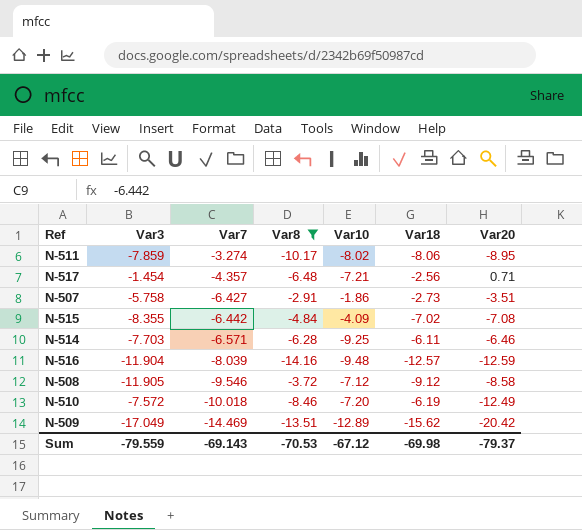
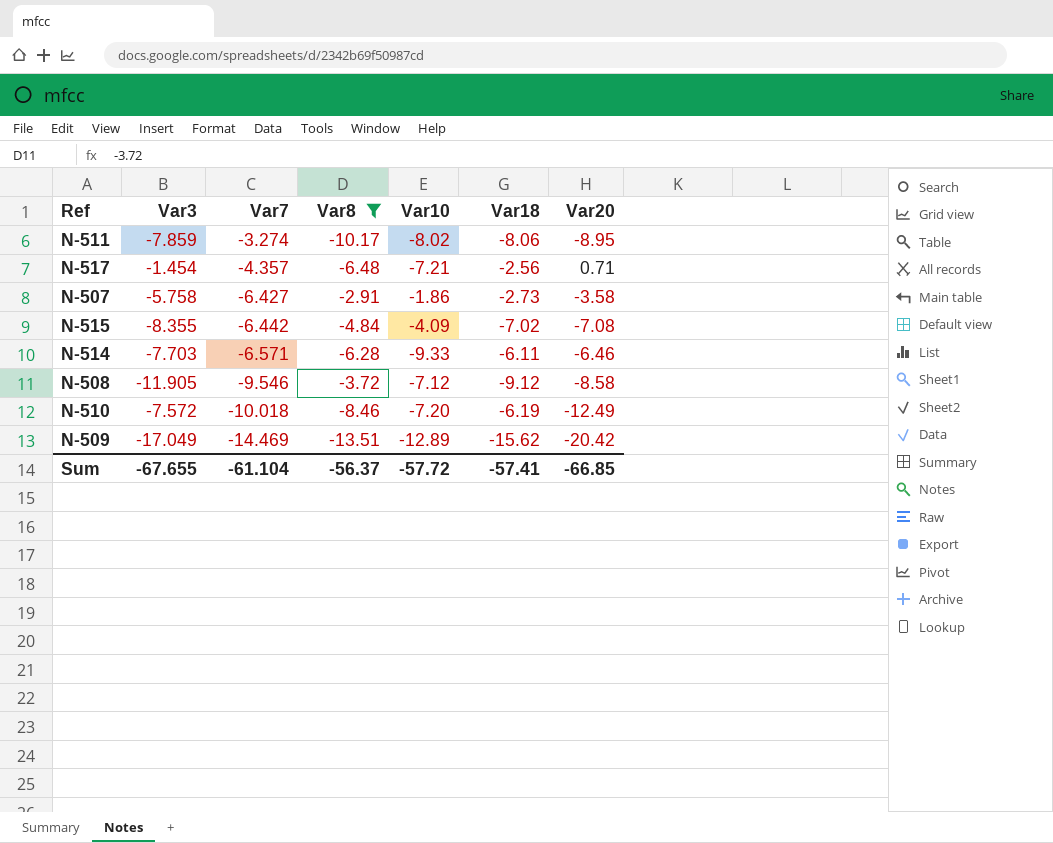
row N-516: -11.904 | -8.039 | -14.16 | -9.48 | -12.57 | -12.59 -> none
N-507 | Var20: -3.51 -> -3.58
N-514 | Var10: -9.25 -> -9.33
Sum | Var3: -79.559 -> -67.655
Sum | Var7: -69.143 -> -61.104
Sum | Var8: -70.53 -> -56.37
Sum | Var10: -67.12 -> -57.72
Sum | Var18: -69.98 -> -57.41
Sum | Var20: -79.37 -> -66.85

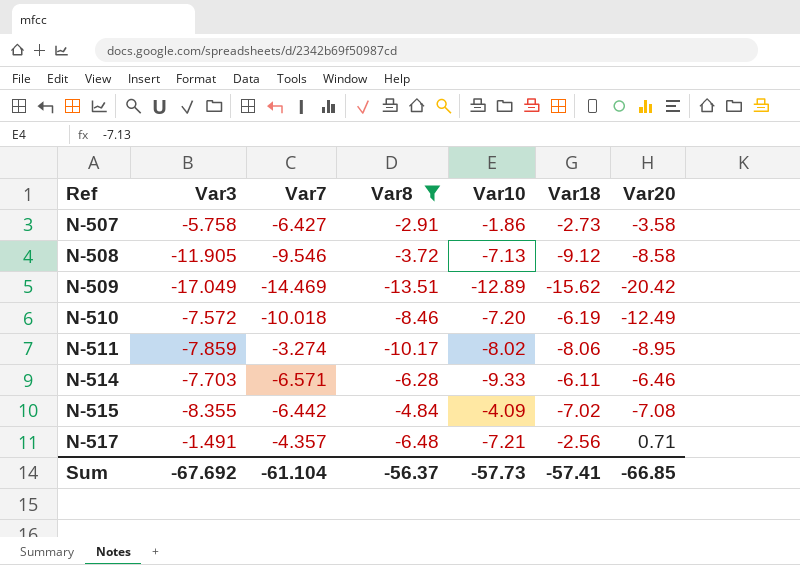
row order: Var7 descending -> Ref ascending
N-508 | Var10: -7.12 -> -7.13
N-517 | Var3: -1.454 -> -1.491
Sum | Var3: -67.655 -> -67.692
Sum | Var10: -57.72 -> -57.73

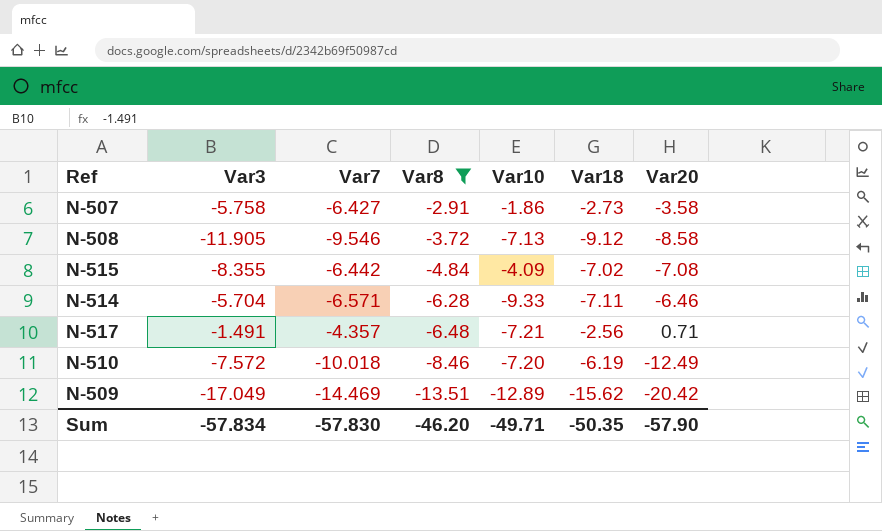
row order: Ref ascending -> Var8 descending
row N-511: -7.859 | -3.274 | -10.17 | -8.02 | -8.06 | -8.95 -> none
N-514 | Var3: -7.703 -> -5.704
N-514 | Var18: -6.11 -> -7.11
Sum | Var3: -67.692 -> -57.834
Sum | Var7: -61.104 -> -57.830
Sum | Var8: -56.37 -> -46.20
Sum | Var10: -57.73 -> -49.71
Sum | Var18: -57.41 -> -50.35
Sum | Var20: -66.85 -> -57.90

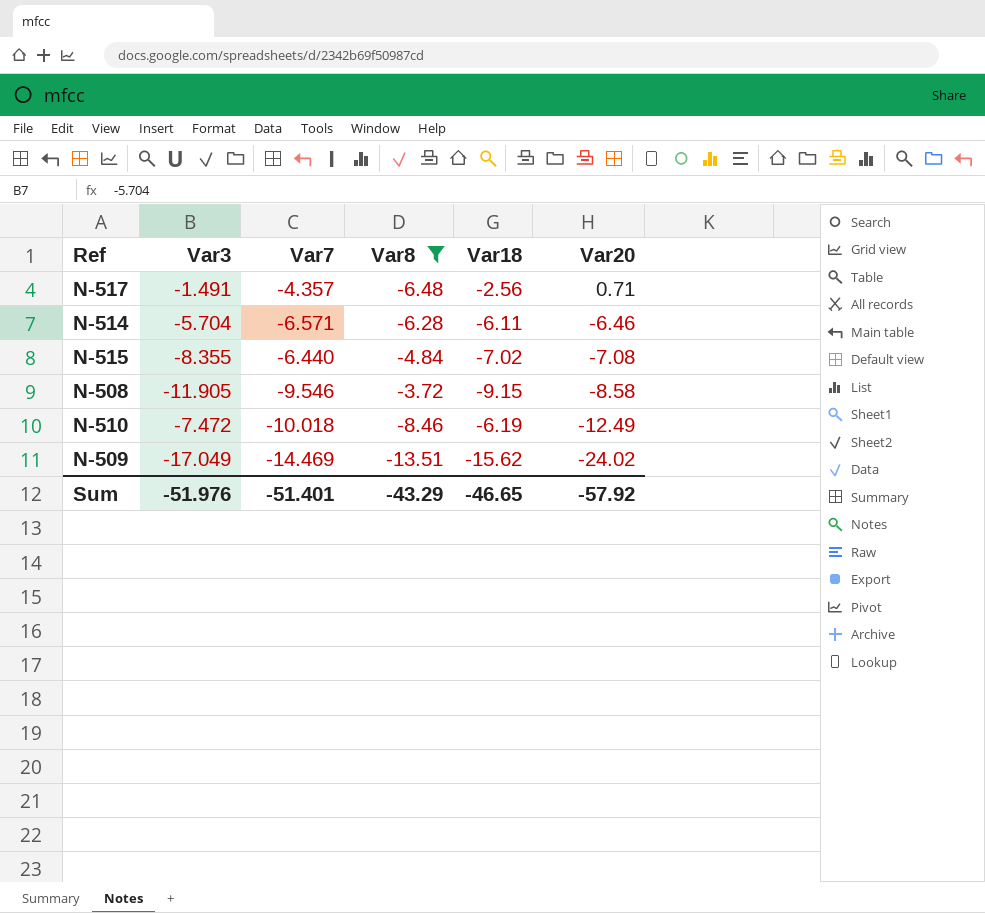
row order: Var8 descending -> Var20 descending
column Var10 | position: 5 -> none
row N-507: -5.758 | -6.427 | -2.91 | -1.86 | -2.73 | -3.58 -> none
N-514 | Var18: -7.11 -> -6.11
N-515 | Var7: -6.442 -> -6.440
N-508 | Var18: -9.12 -> -9.15
N-510 | Var3: -7.572 -> -7.472
N-509 | Var20: -20.42 -> -24.02
Sum | Var3: -57.834 -> -51.976
Sum | Var7: -57.830 -> -51.401
Sum | Var8: -46.20 -> -43.29
Sum | Var18: -50.35 -> -46.65
Sum | Var20: -57.90 -> -57.92

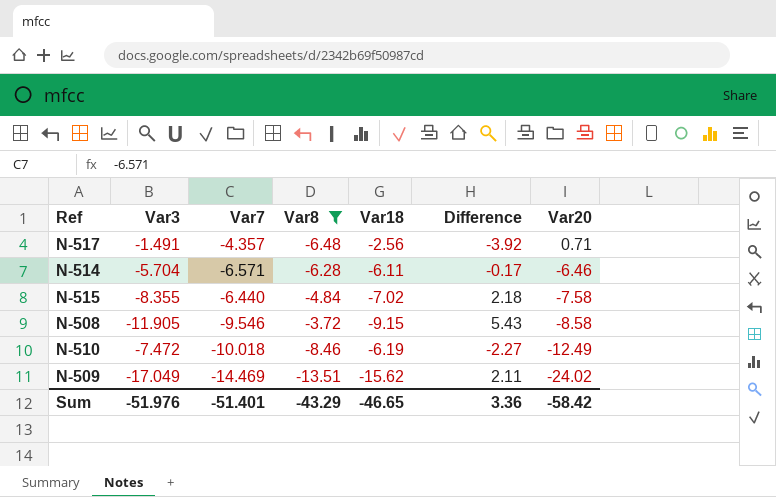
column Difference | formula: none -> [Var8] - [Var18]
N-515 | Var20: -7.08 -> -7.58
Sum | Var20: -57.92 -> -58.42

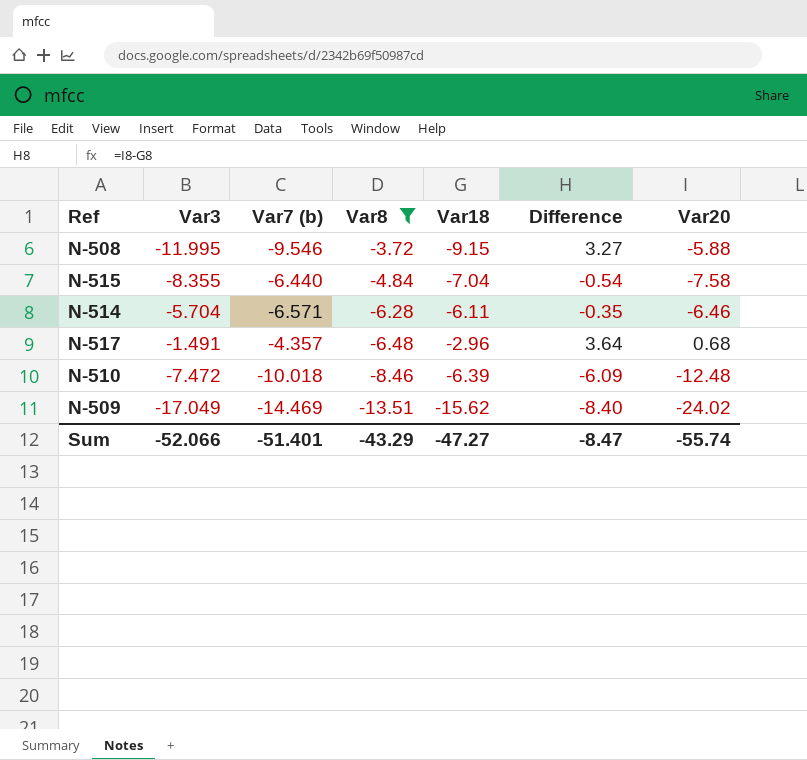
row order: Var20 descending -> Var8 descending
column name: Var7 -> Var7 (b)
column Difference | formula: [Var8] - [Var18] -> [Var20] - [Var18]
N-508 | Var3: -11.905 -> -11.995
N-508 | Var20: -8.58 -> -5.88
N-515 | Var18: -7.02 -> -7.04
N-517 | Var18: -2.56 -> -2.96
N-517 | Var20: 0.71 -> 0.68
N-510 | Var18: -6.19 -> -6.39
N-510 | Var20: -12.49 -> -12.48
Sum | Var3: -51.976 -> -52.066
Sum | Var18: -46.65 -> -47.27
Sum | Difference: 3.36 -> -8.47
Sum | Var20: -58.42 -> -55.74

